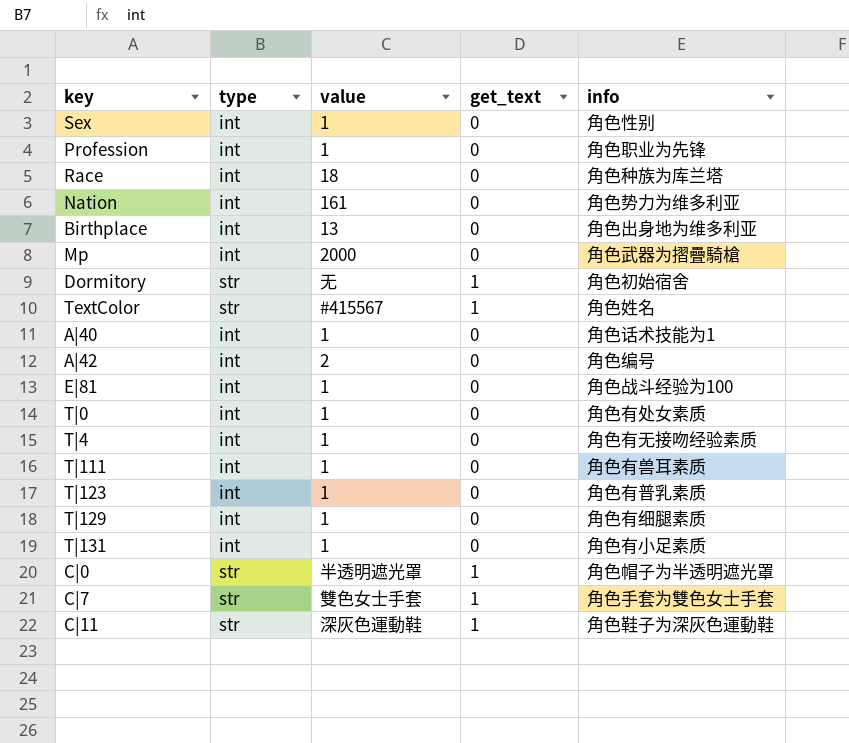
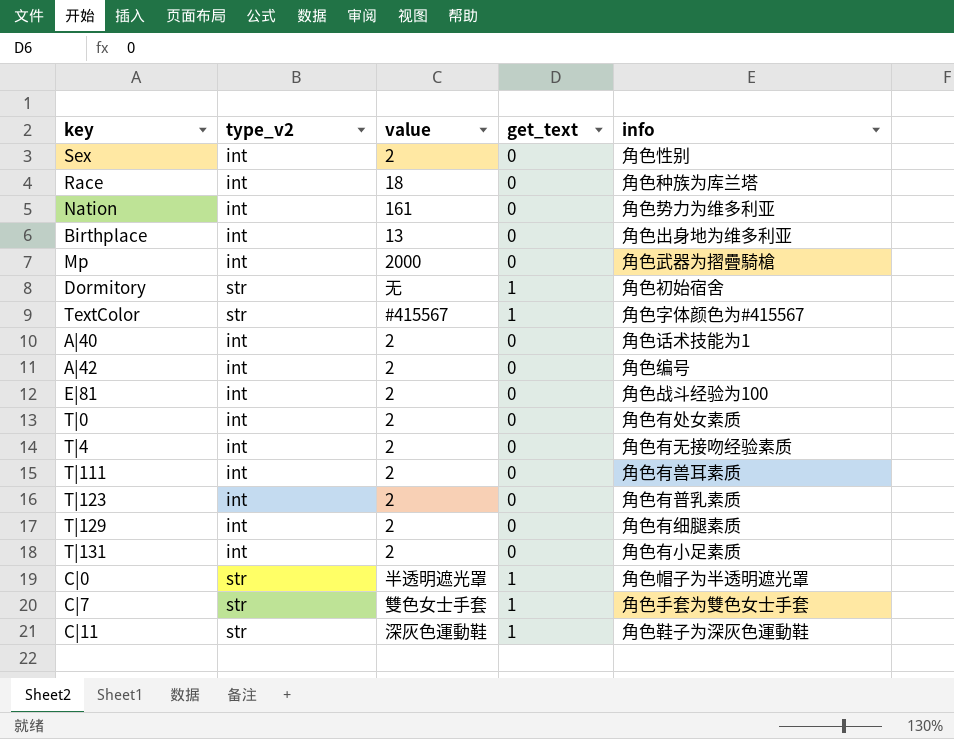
column name: type -> type_v2
row Profession: int | 1 | 0 | 角色职业为先锋 -> none
Sex | value: 1 -> 2
TextColor | info: 角色姓名 -> 角色字体颜色为#415567
A|40 | value: 1 -> 2
E|81 | value: 1 -> 2
T|0 | value: 1 -> 2
T|4 | value: 1 -> 2
T|111 | value: 1 -> 2
T|123 | value: 1 -> 2
T|129 | value: 1 -> 2
T|131 | value: 1 -> 2

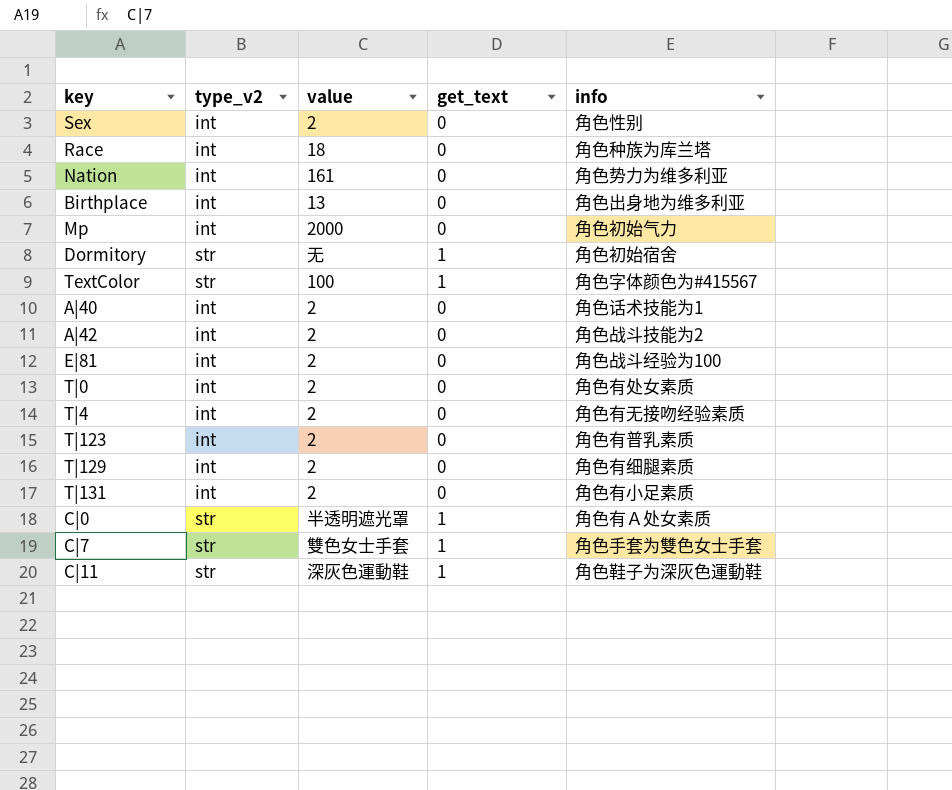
row T|111: int | 2 | 0 | 角色有兽耳素质 -> none
Mp | info: 角色武器为摺疊騎槍 -> 角色初始气力
TextColor | value: #415567 -> 100
A|42 | info: 角色编号 -> 角色战斗技能为2
C|0 | info: 角色帽子为半透明遮光罩 -> 角色有Ａ处女素质

